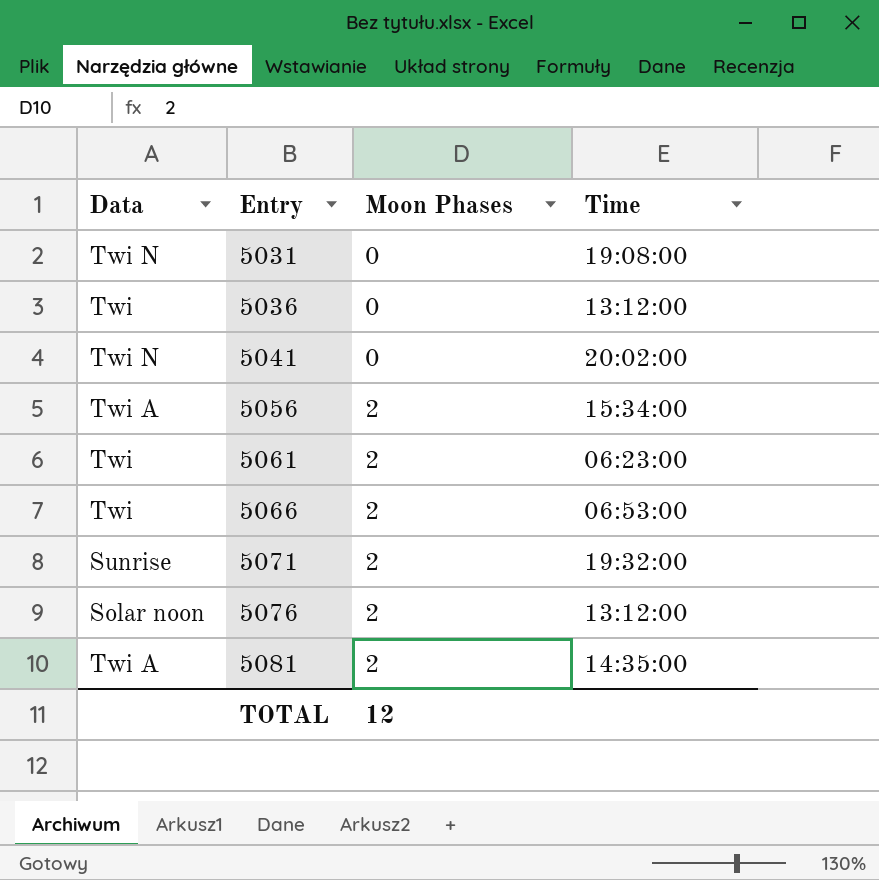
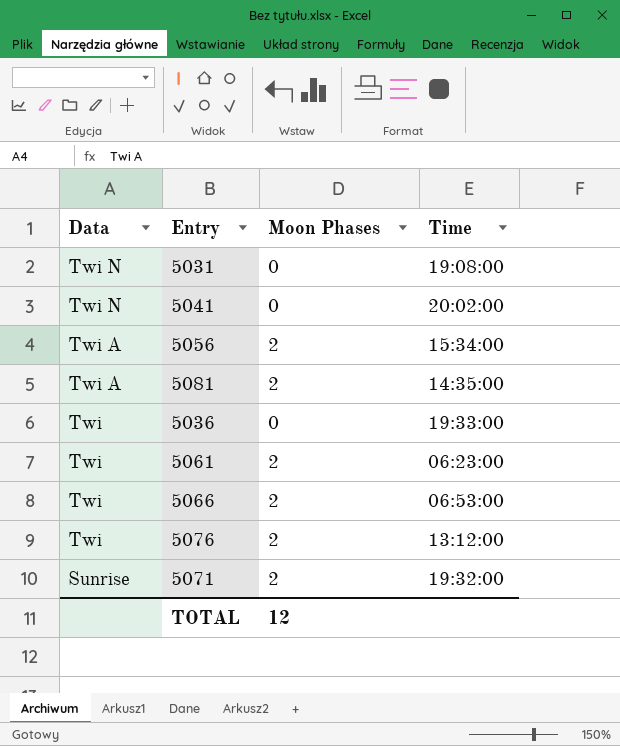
row order: Entry ascending -> Data descending
5036 | Time: 13:12:00 -> 19:33:00
5076 | Data: Solar noon -> Twi

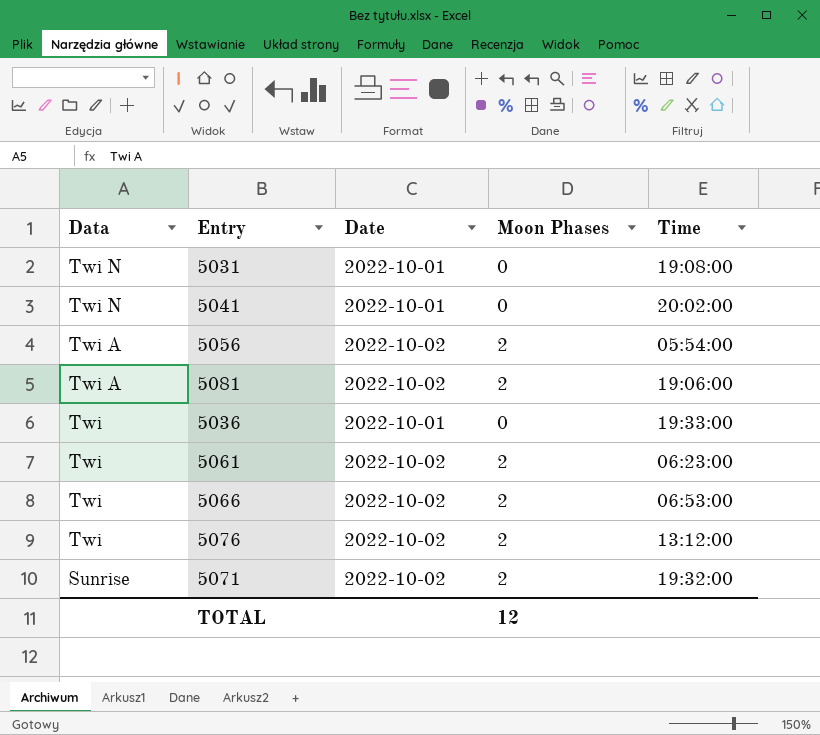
column Date | position: none -> 3
5056 | Time: 15:34:00 -> 05:54:00
5081 | Time: 14:35:00 -> 19:06:00

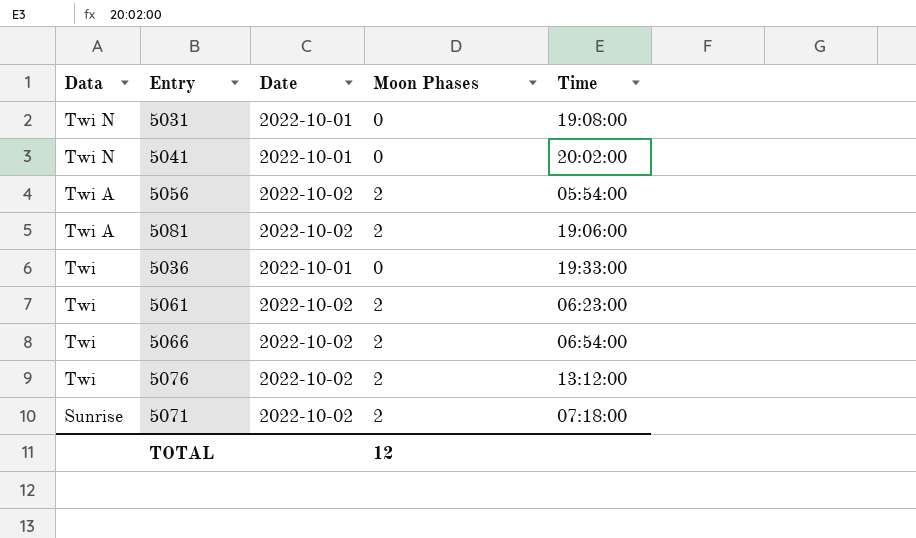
5066 | Time: 06:53:00 -> 06:54:00
5071 | Time: 19:32:00 -> 07:18:00

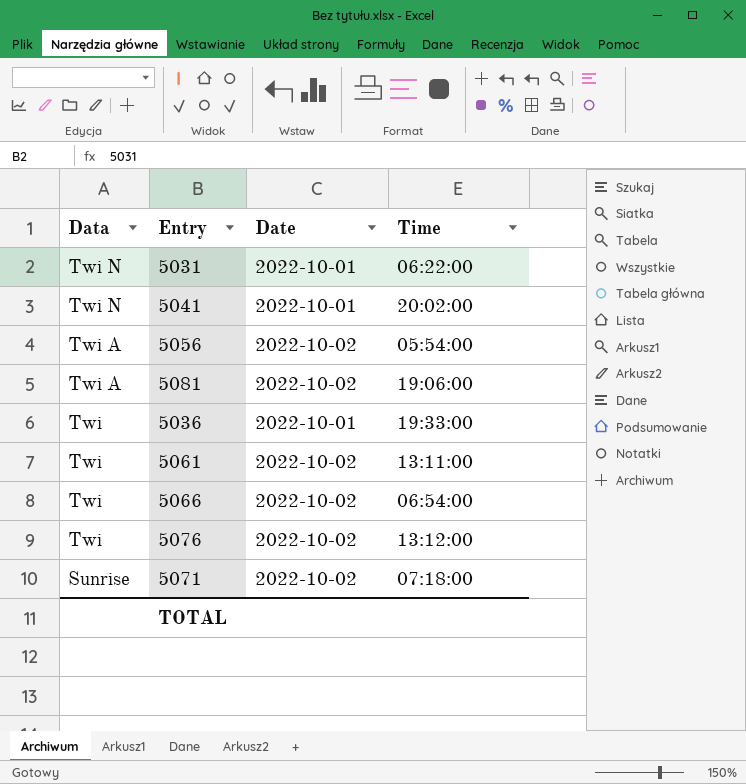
column Moon Phases | position: 4 -> none
5031 | Time: 19:08:00 -> 06:22:00
5061 | Time: 06:23:00 -> 13:11:00

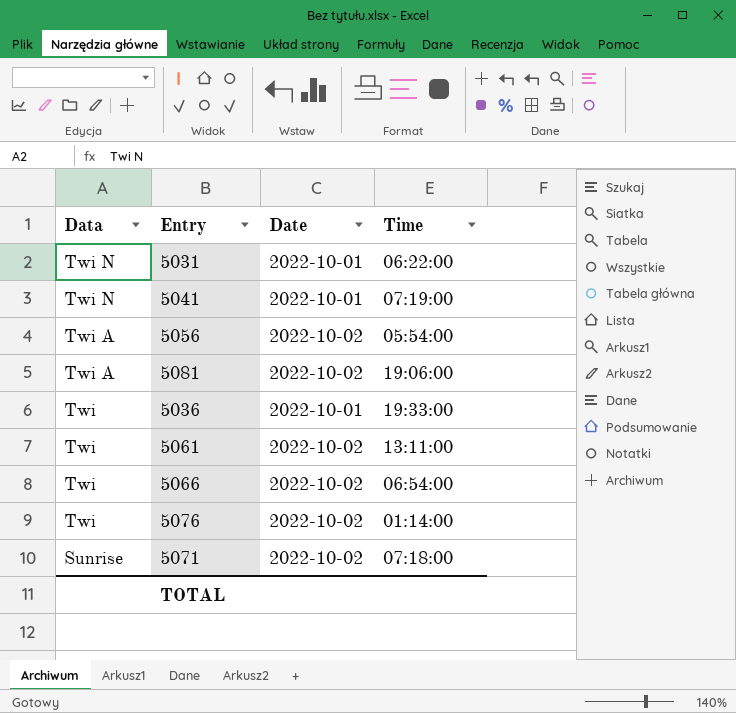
5041 | Time: 20:02:00 -> 07:19:00
5076 | Time: 13:12:00 -> 01:14:00

